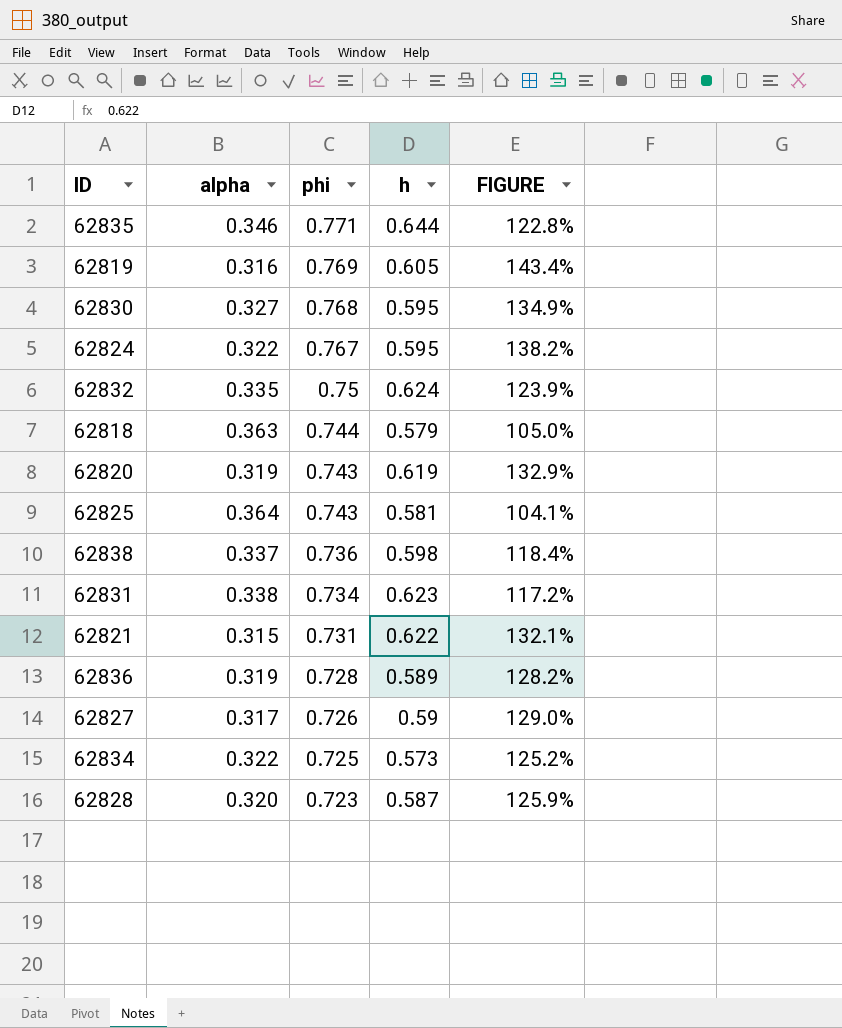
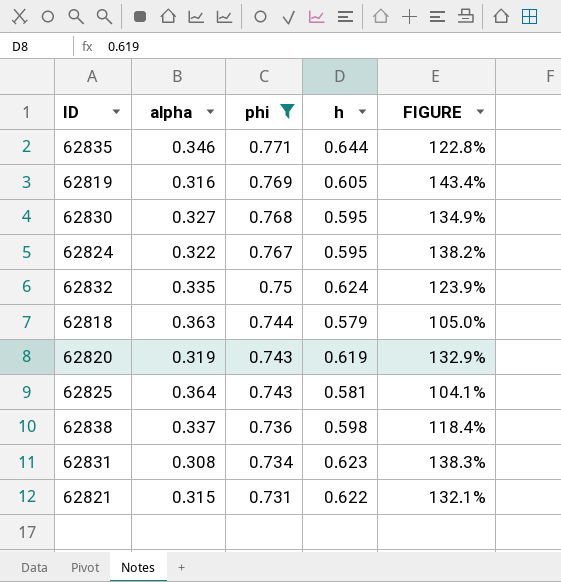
filter: none -> phi >= 0.731
62831 | alpha: 0.338 -> 0.308
62831 | FIGURE: 117.2% -> 138.3%

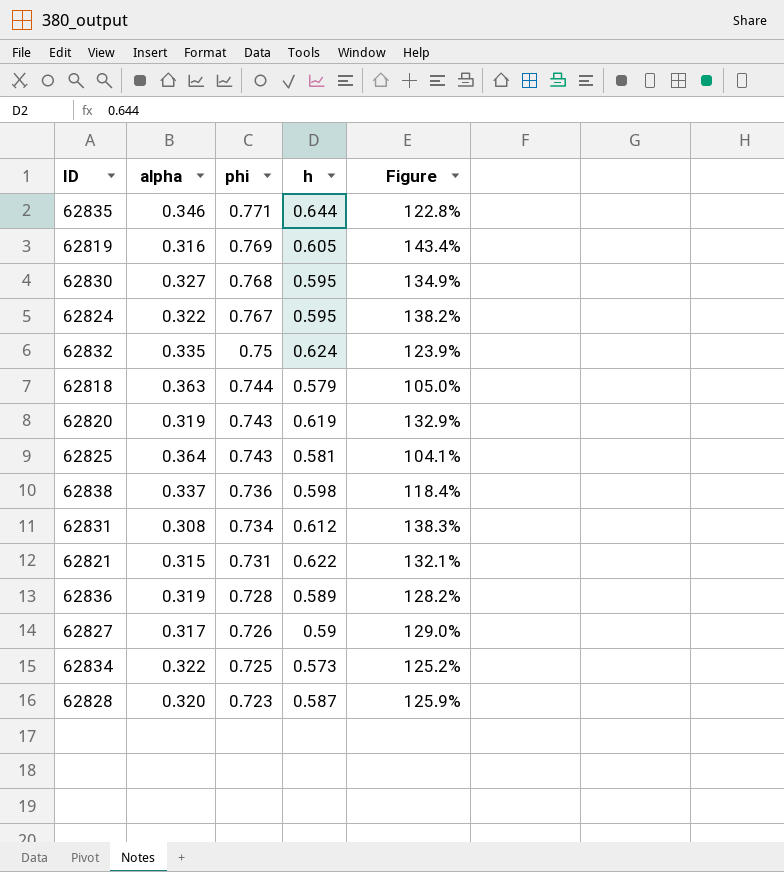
filter: phi >= 0.731 -> none
column name: FIGURE -> Figure
62831 | h: 0.623 -> 0.612

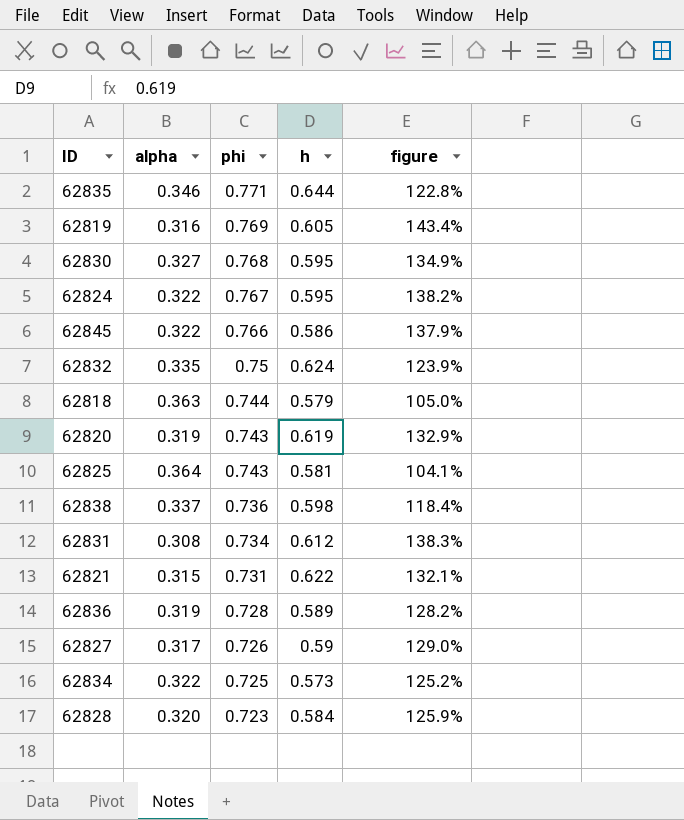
column name: Figure -> figure
row 62845: none -> 0.322 | 0.766 | 0.586 | 137.9%
62828 | h: 0.587 -> 0.584

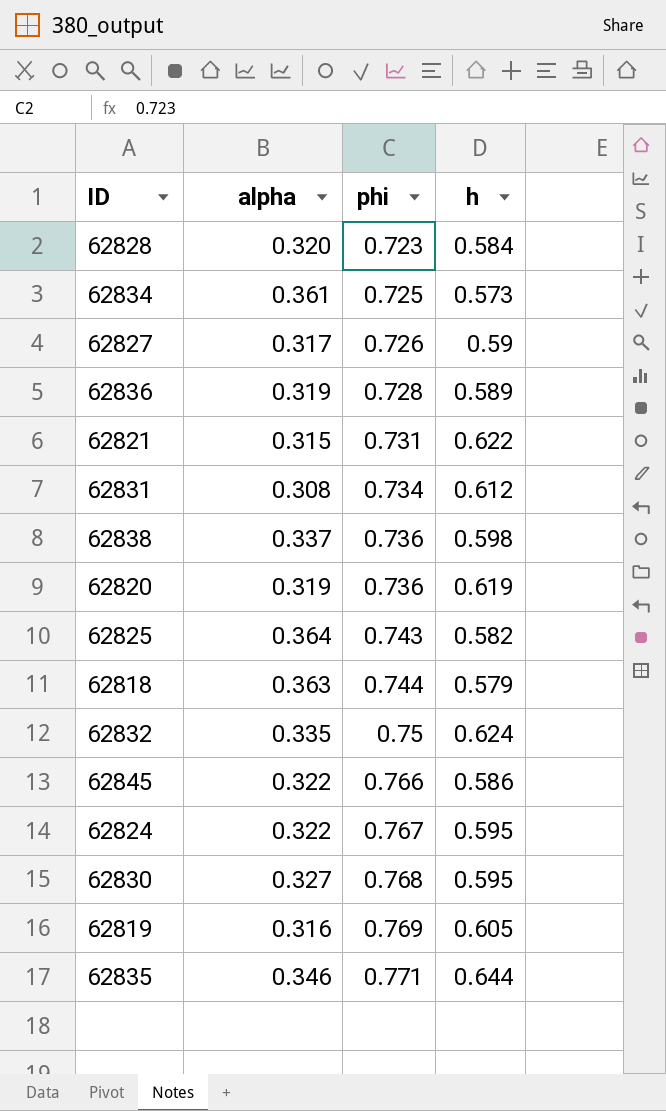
row order: phi descending -> phi ascending
column figure | formula: ([phi] - [alpha]) / [alpha] -> none
62834 | alpha: 0.322 -> 0.361
62820 | phi: 0.743 -> 0.736
62825 | h: 0.581 -> 0.582

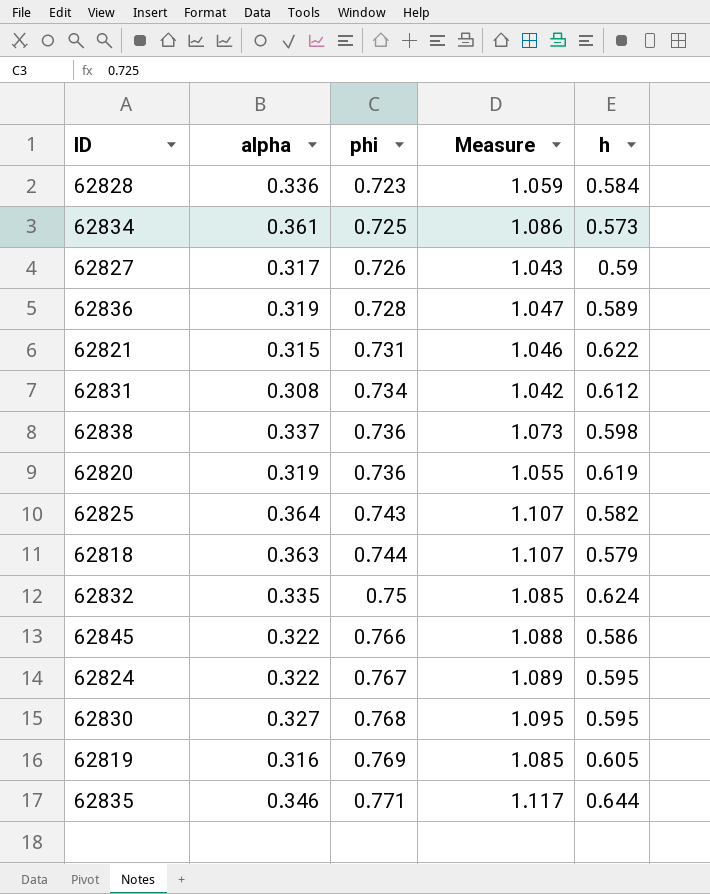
column Measure | formula: none -> [alpha] + [phi]
62828 | alpha: 0.320 -> 0.336

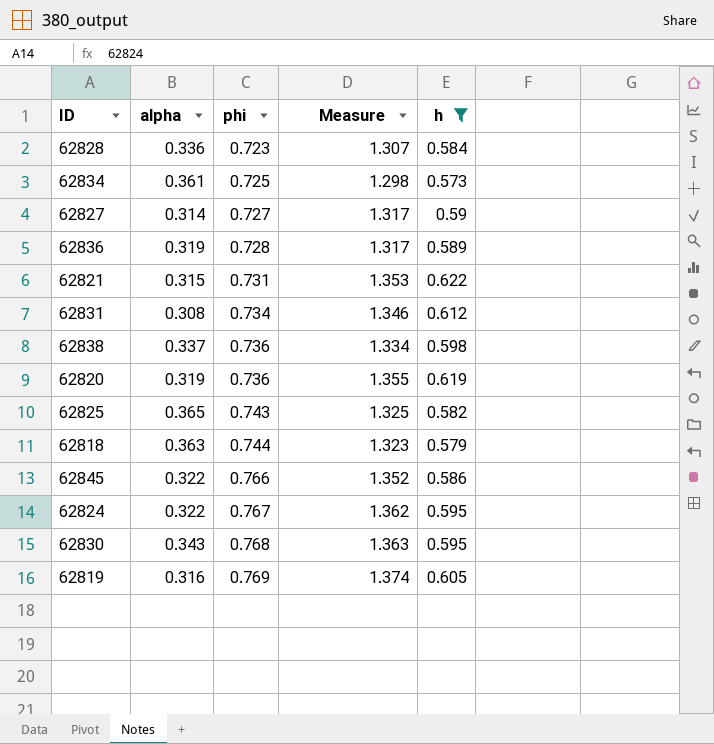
filter: none -> h <= 0.622
column Measure | formula: [alpha] + [phi] -> [phi] + [h]
62827 | alpha: 0.317 -> 0.314
62827 | phi: 0.726 -> 0.727
62825 | alpha: 0.364 -> 0.365
62830 | alpha: 0.327 -> 0.343

